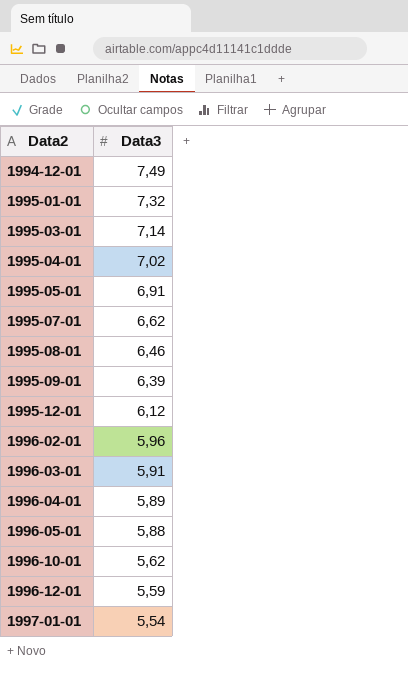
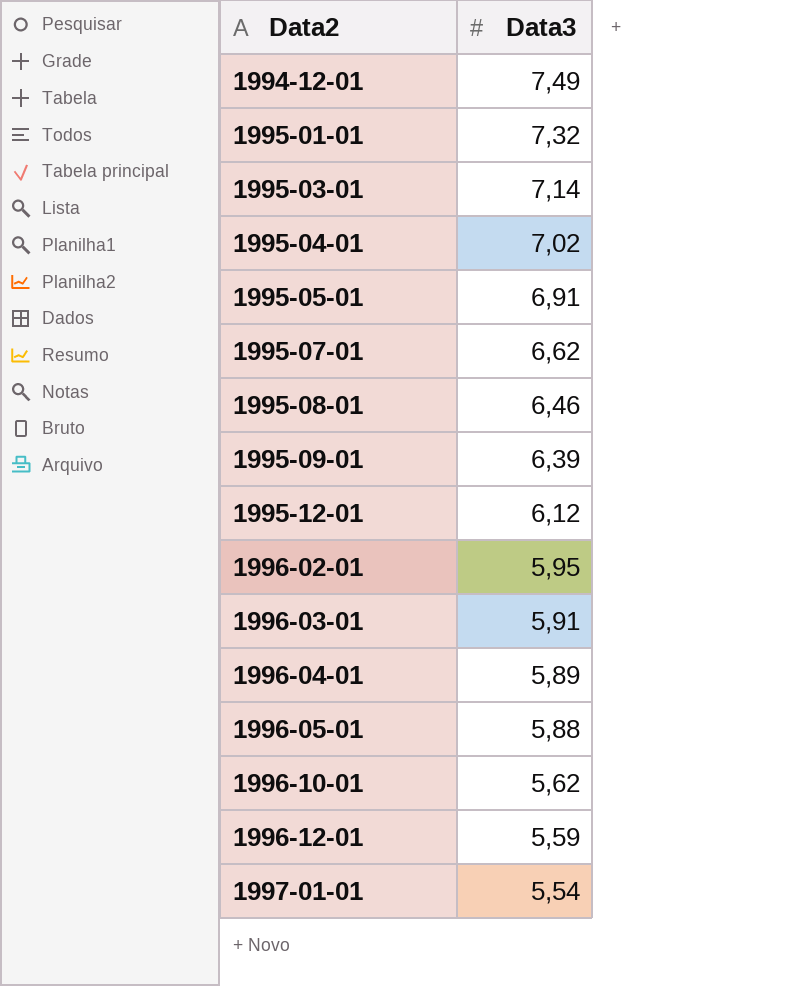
1996-02-01 | Data3: 5,96 -> 5,95

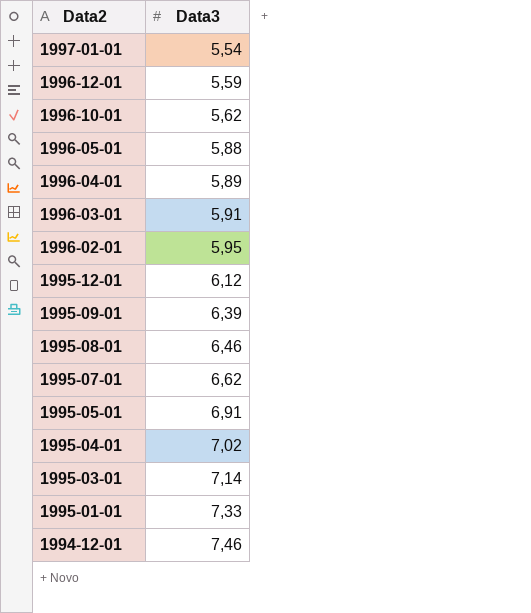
row order: Data2 ascending -> Data2 descending
1995-01-01 | Data3: 7,32 -> 7,33
1994-12-01 | Data3: 7,49 -> 7,46

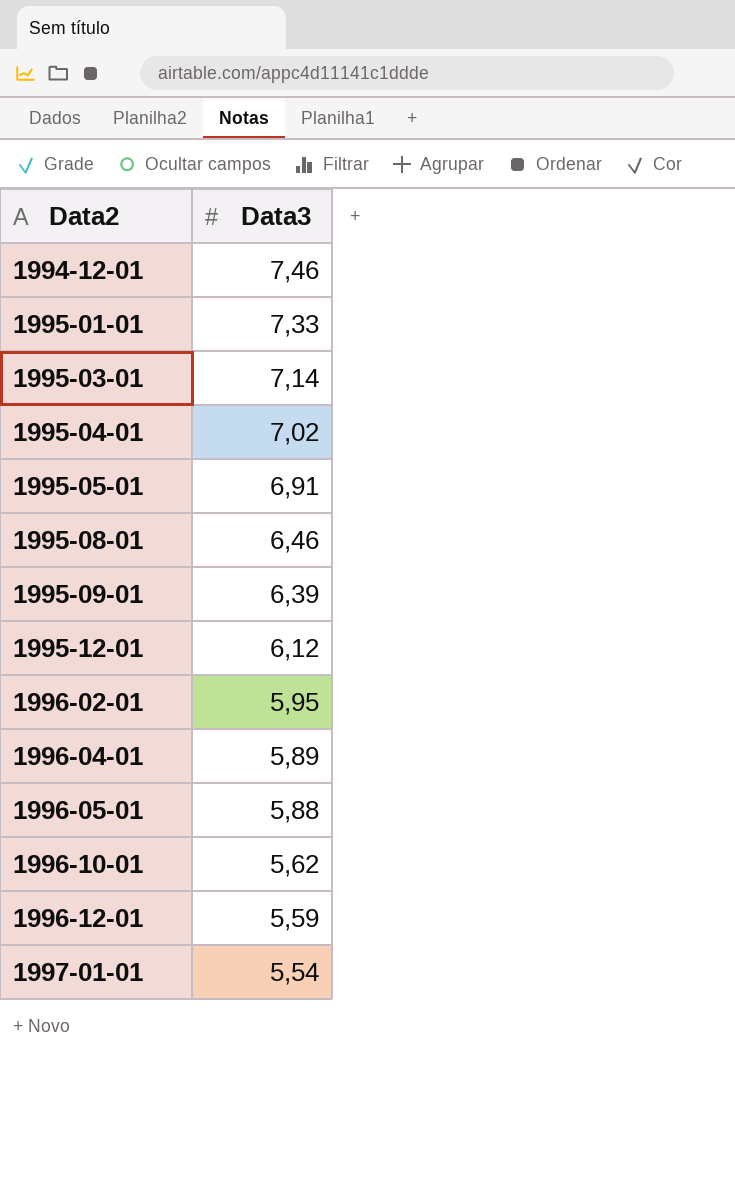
row order: Data2 descending -> Data2 ascending
row 1996-03-01: 5,91 -> none
row 1995-07-01: 6,62 -> none

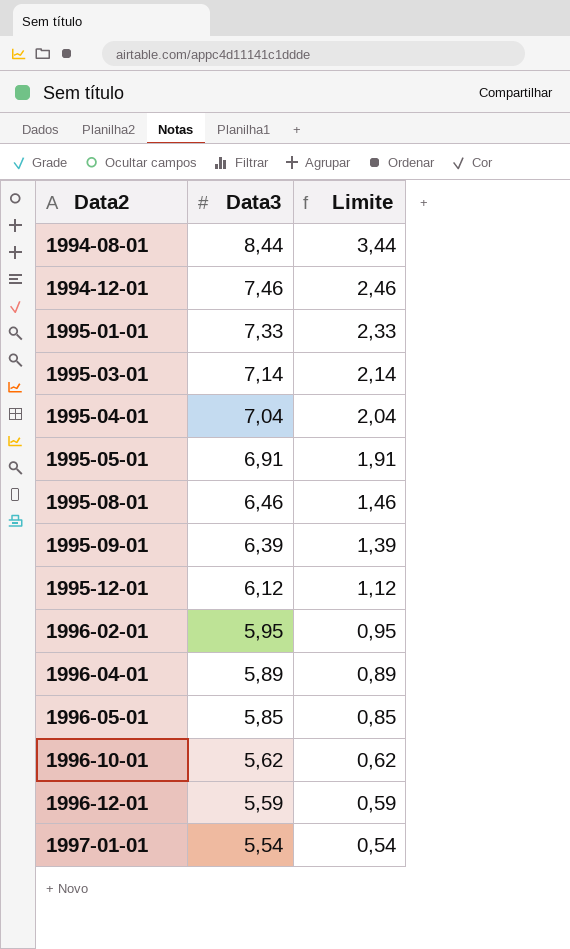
column Limite | formula: none -> [Data3] - 5
row 1994-08-01: none -> 8,44 | 3,44
1995-04-01 | Data3: 7,02 -> 7,04
1996-05-01 | Data3: 5,88 -> 5,85

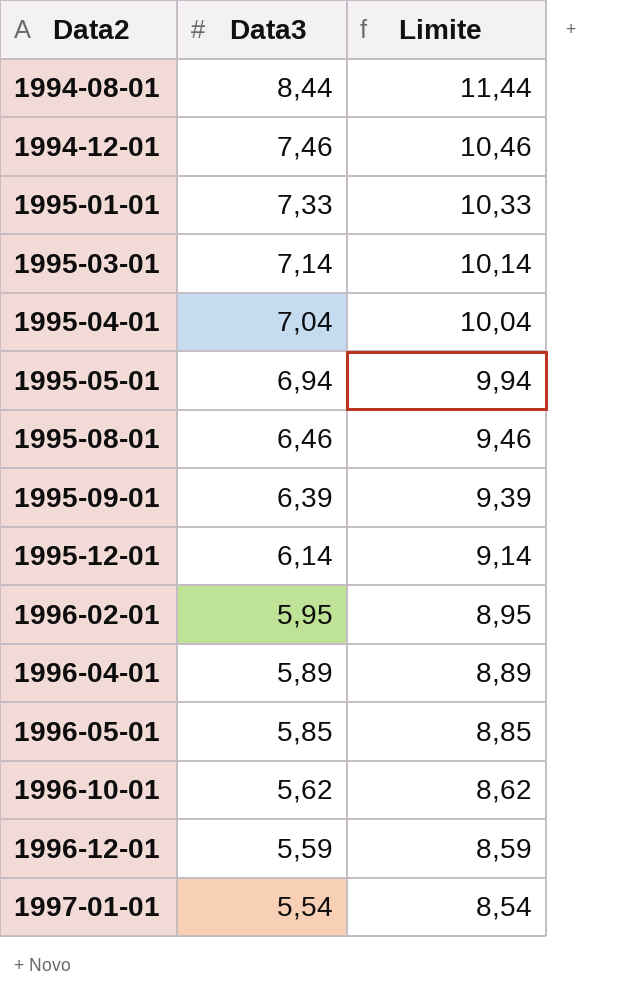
column Limite | formula: [Data3] - 5 -> [Data3] + 3
1995-05-01 | Data3: 6,91 -> 6,94
1995-12-01 | Data3: 6,12 -> 6,14

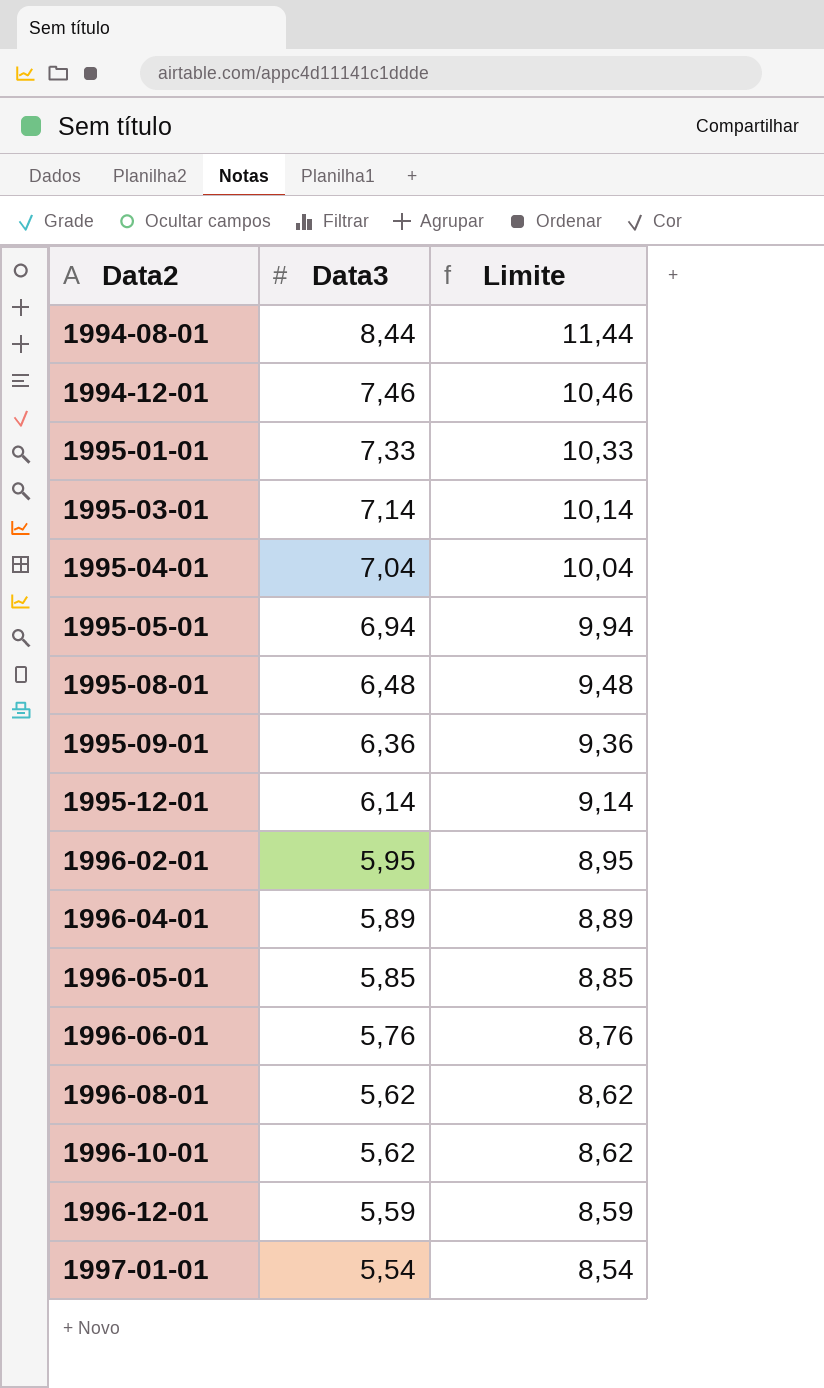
1995-08-01 | Data3: 6,46 -> 6,48
1995-08-01 | Limite: 9,46 -> 9,48
1995-09-01 | Data3: 6,39 -> 6,36
1995-09-01 | Limite: 9,39 -> 9,36
row 1996-06-01: none -> 5,76 | 8,76
row 1996-08-01: none -> 5,62 | 8,62

